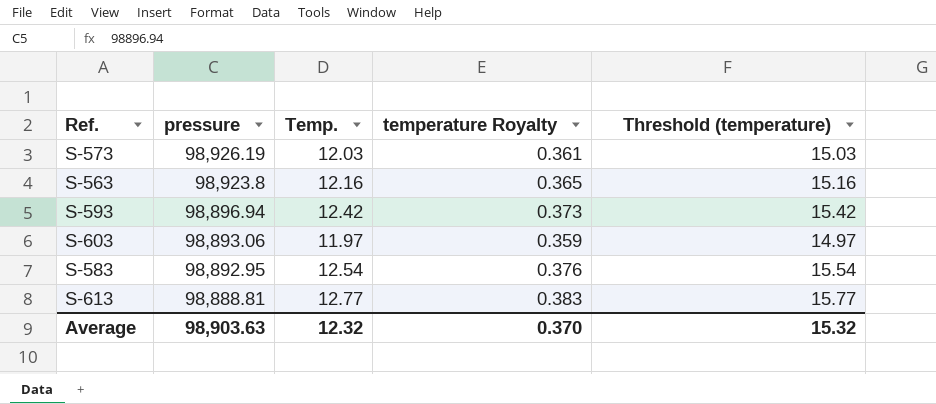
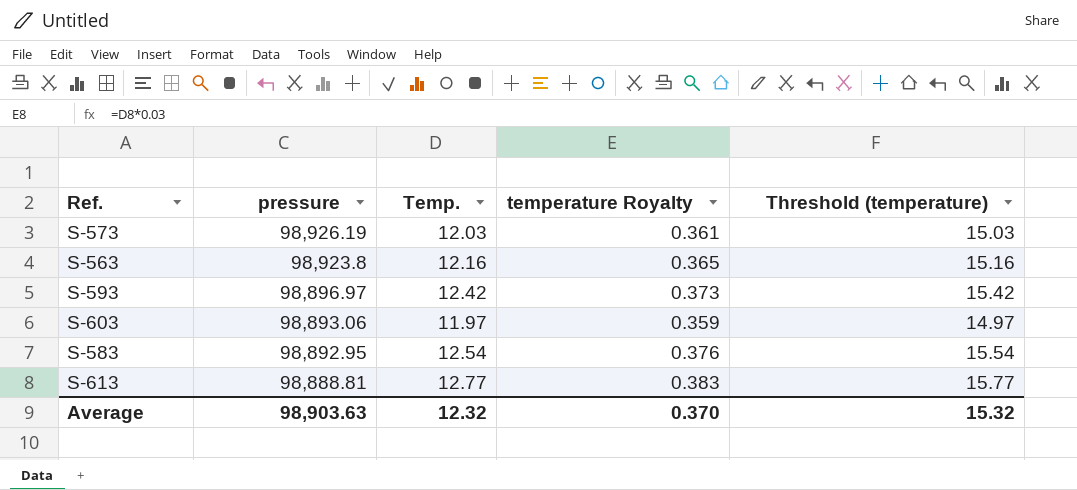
S-593 | pressure: 98,896.94 -> 98,896.97

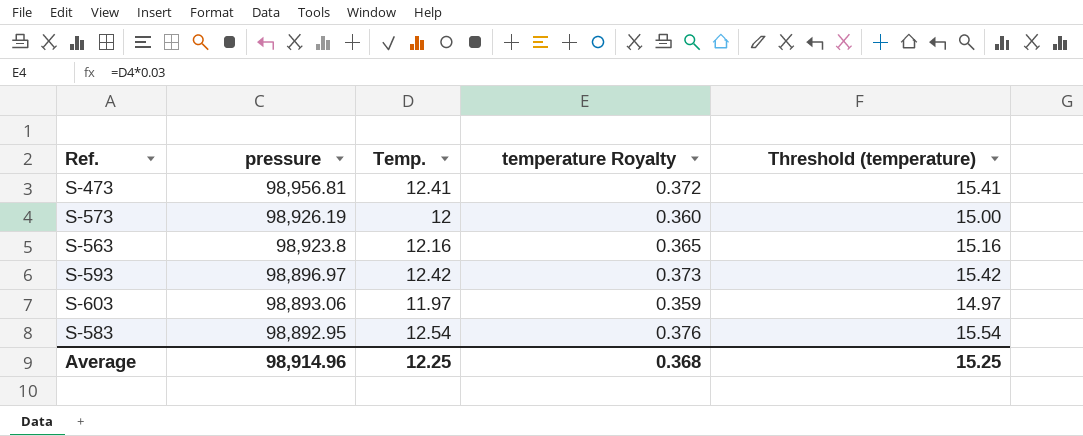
row S-613: 98,888.81 | 12.77 | 0.383 | 15.77 -> none
row S-473: none -> 98,956.81 | 12.41 | 0.372 | 15.41
S-573 | Temp.: 12.03 -> 12
S-573 | temperature Royalty: 0.361 -> 0.360
S-573 | Threshold (temperature): 15.03 -> 15.00
Average | pressure: 98,903.63 -> 98,914.96
Average | Temp.: 12.32 -> 12.25
Average | temperature Royalty: 0.370 -> 0.368
Average | Threshold (temperature): 15.32 -> 15.25

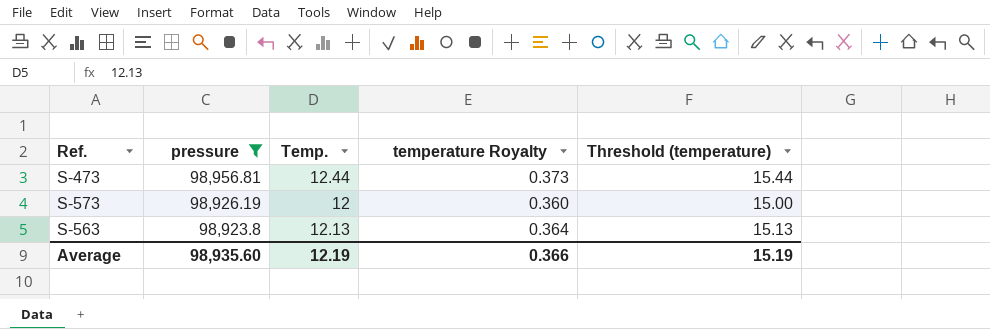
filter: none -> pressure >= 98,923.8
S-473 | Temp.: 12.41 -> 12.44
S-473 | temperature Royalty: 0.372 -> 0.373
S-473 | Threshold (temperature): 15.41 -> 15.44
S-563 | Temp.: 12.16 -> 12.13
S-563 | temperature Royalty: 0.365 -> 0.364
S-563 | Threshold (temperature): 15.16 -> 15.13
Average | pressure: 98,914.96 -> 98,935.60
Average | Temp.: 12.25 -> 12.19
Average | temperature Royalty: 0.368 -> 0.366
Average | Threshold (temperature): 15.25 -> 15.19

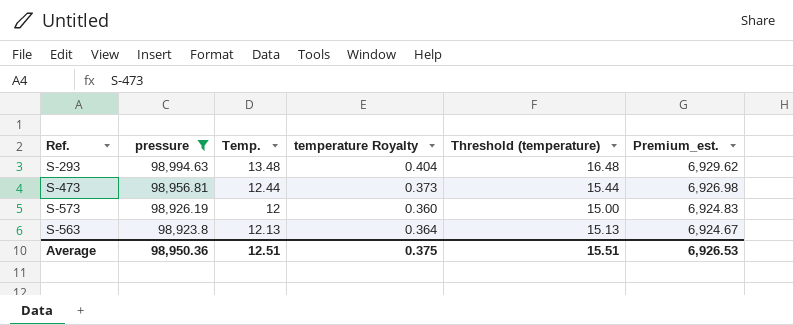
column Premium_est. | formula: none -> [pressure] * 0.07
row S-293: none -> 98,994.63 | 13.48 | 0.404 | 16.48 | 6,929.62
Average | pressure: 98,935.60 -> 98,950.36
Average | Temp.: 12.19 -> 12.51
Average | temperature Royalty: 0.366 -> 0.375
Average | Threshold (temperature): 15.19 -> 15.51

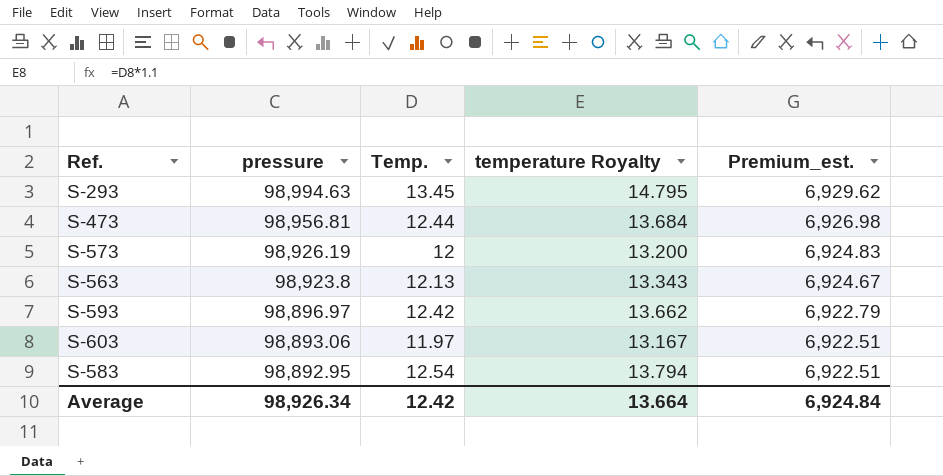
filter: pressure >= 98,923.8 -> none
column Threshold (temperature) | formula: [Temp.] + 3 -> none
column temperature Royalty | formula: [Temp.] * 0.03 -> [Temp.] * 1.1
S-293 | Temp.: 13.48 -> 13.45
Average | pressure: 98,950.36 -> 98,926.34
Average | Temp.: 12.51 -> 12.42
Average | temperature Royalty: 0.375 -> 13.664
Average | Premium_est.: 6,926.53 -> 6,924.84

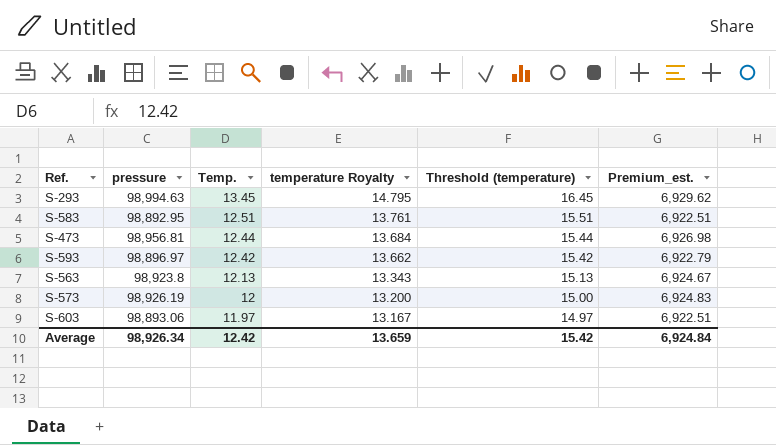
row order: pressure descending -> Temp. descending
column Threshold (temperature) | formula: none -> [Temp.] + 3
S-583 | Temp.: 12.54 -> 12.51
S-583 | temperature Royalty: 13.794 -> 13.761
Average | temperature Royalty: 13.664 -> 13.659

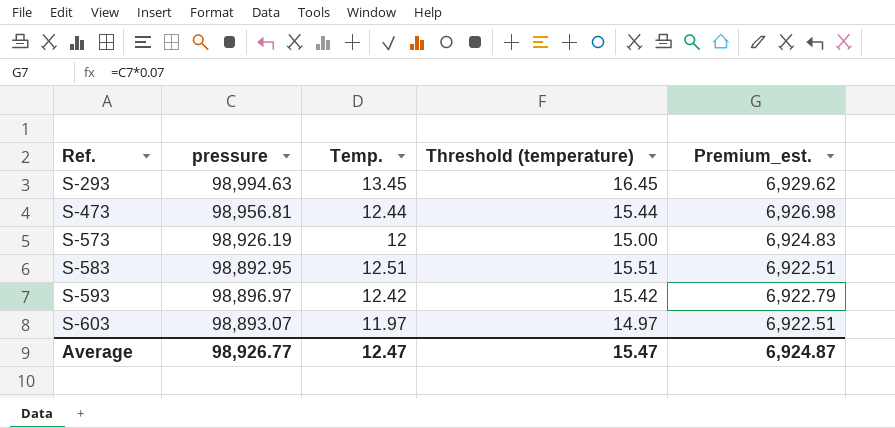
row order: Temp. descending -> Ref. ascending
column temperature Royalty | formula: [Temp.] * 1.1 -> none
row S-563: 98,923.8 | 12.13 | 13.343 | 15.13 | 6,924.67 -> none
S-603 | pressure: 98,893.06 -> 98,893.07
Average | pressure: 98,926.34 -> 98,926.77
Average | Temp.: 12.42 -> 12.47
Average | Threshold (temperature): 15.42 -> 15.47
Average | Premium_est.: 6,924.84 -> 6,924.87

